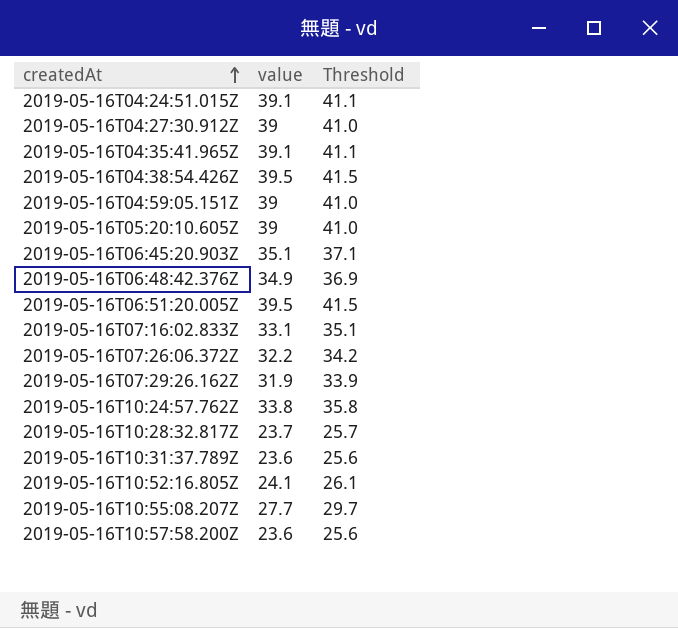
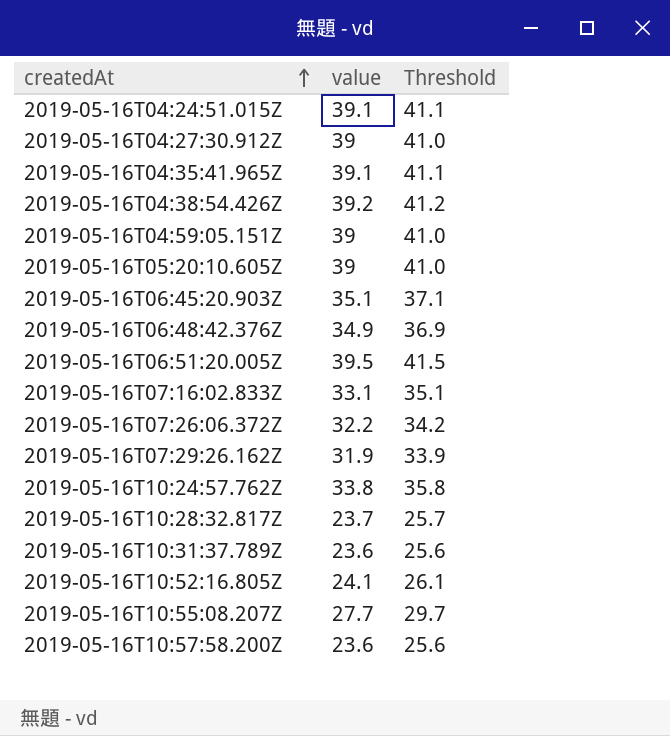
2019-05-16T04:38:54.426Z | value: 39.5 -> 39.2
2019-05-16T04:38:54.426Z | Threshold: 41.5 -> 41.2

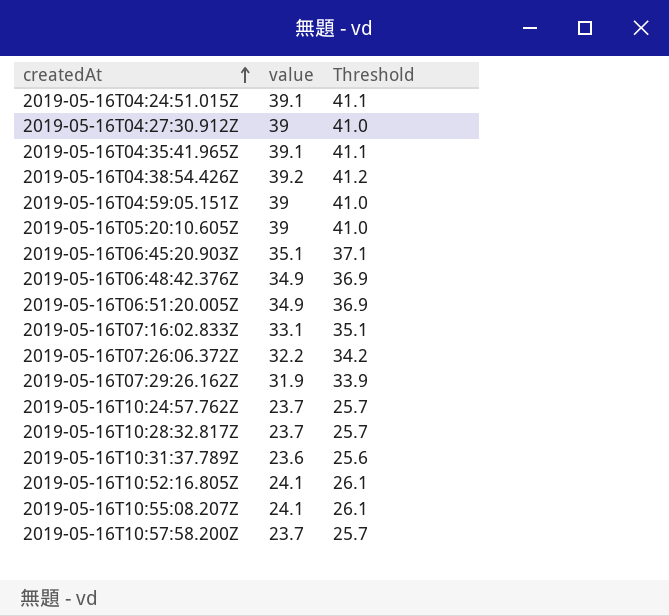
2019-05-16T06:51:20.005Z | value: 39.5 -> 34.9
2019-05-16T06:51:20.005Z | Threshold: 41.5 -> 36.9
2019-05-16T10:24:57.762Z | value: 33.8 -> 23.7
2019-05-16T10:24:57.762Z | Threshold: 35.8 -> 25.7
2019-05-16T10:55:08.207Z | value: 27.7 -> 24.1
2019-05-16T10:55:08.207Z | Threshold: 29.7 -> 26.1
2019-05-16T10:57:58.200Z | value: 23.6 -> 23.7
2019-05-16T10:57:58.200Z | Threshold: 25.6 -> 25.7

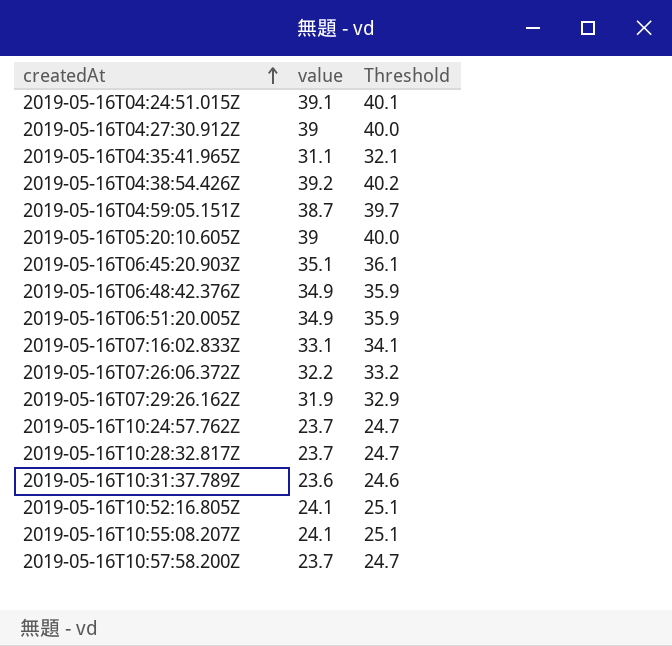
column Threshold | formula: [value] + 2 -> [value] + 1
2019-05-16T04:35:41.965Z | value: 39.1 -> 31.1
2019-05-16T04:59:05.151Z | value: 39 -> 38.7

